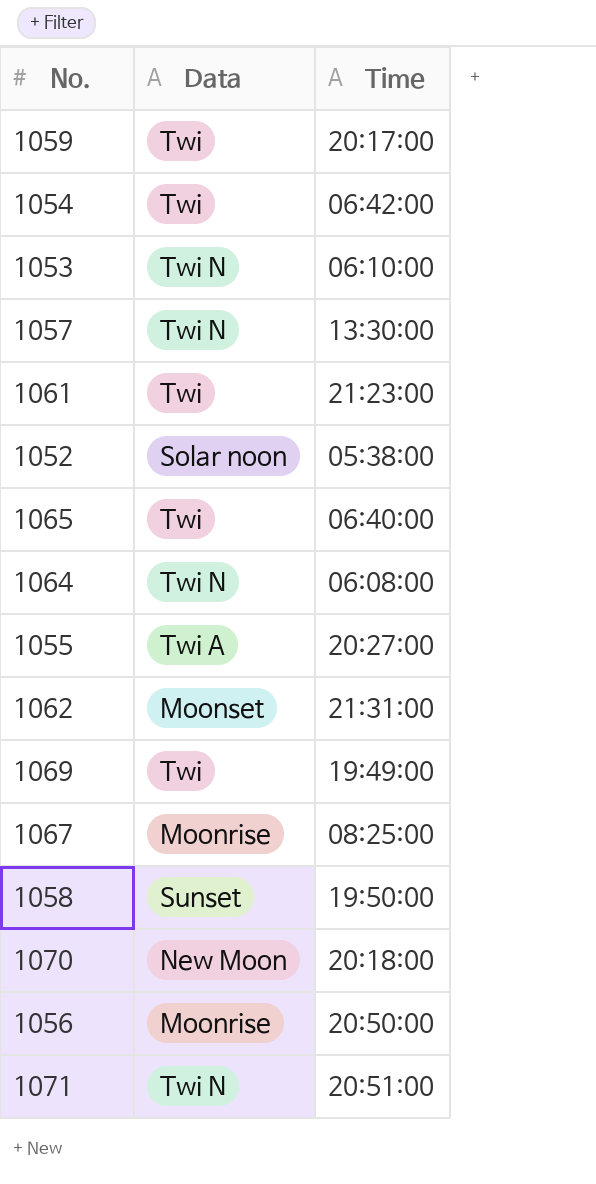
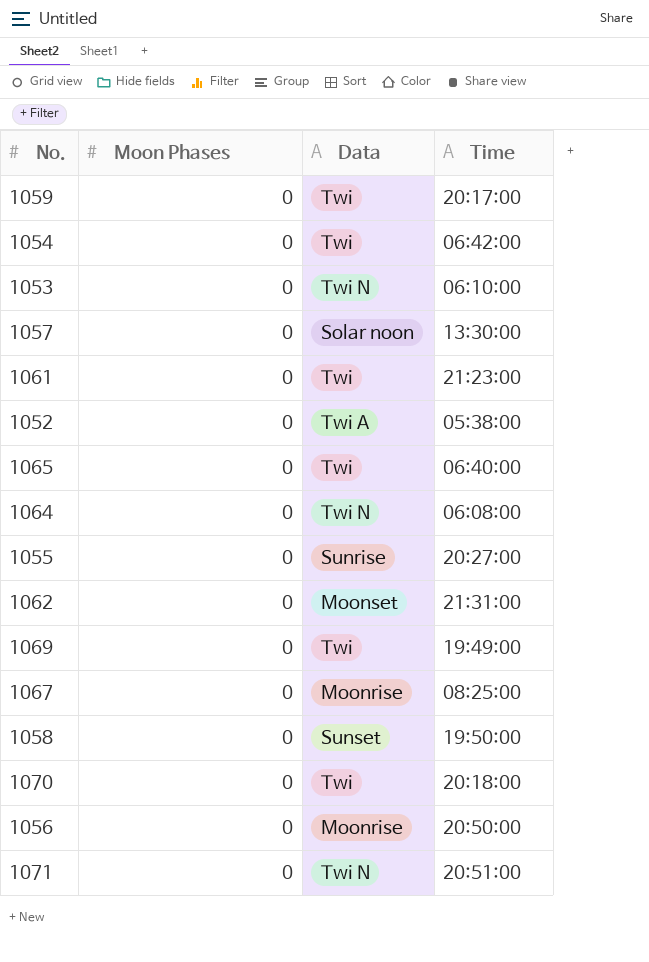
column Moon Phases | position: none -> 2
1057 | Data: Twi N -> Solar noon
1052 | Data: Solar noon -> Twi A
1055 | Data: Twi A -> Sunrise
1070 | Data: New Moon -> Twi

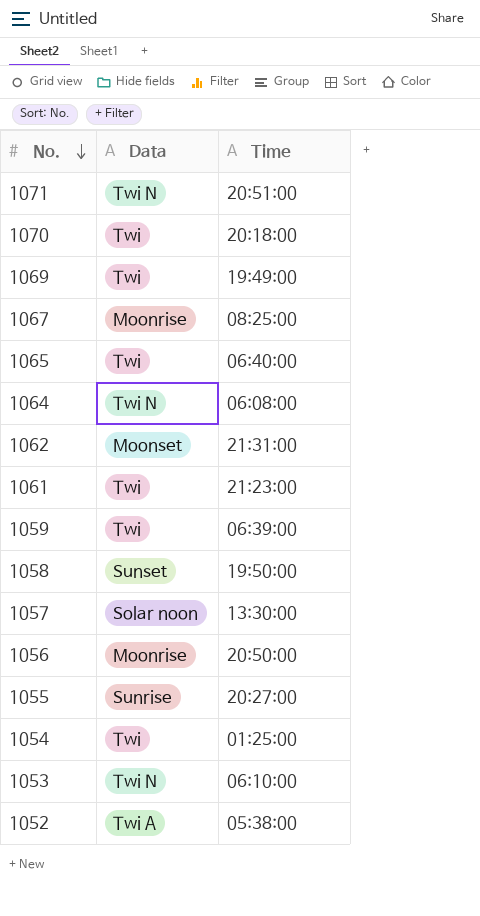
row order: none -> No. descending
column Moon Phases | position: 2 -> none
1059 | Time: 20:17:00 -> 06:39:00
1054 | Time: 06:42:00 -> 01:25:00

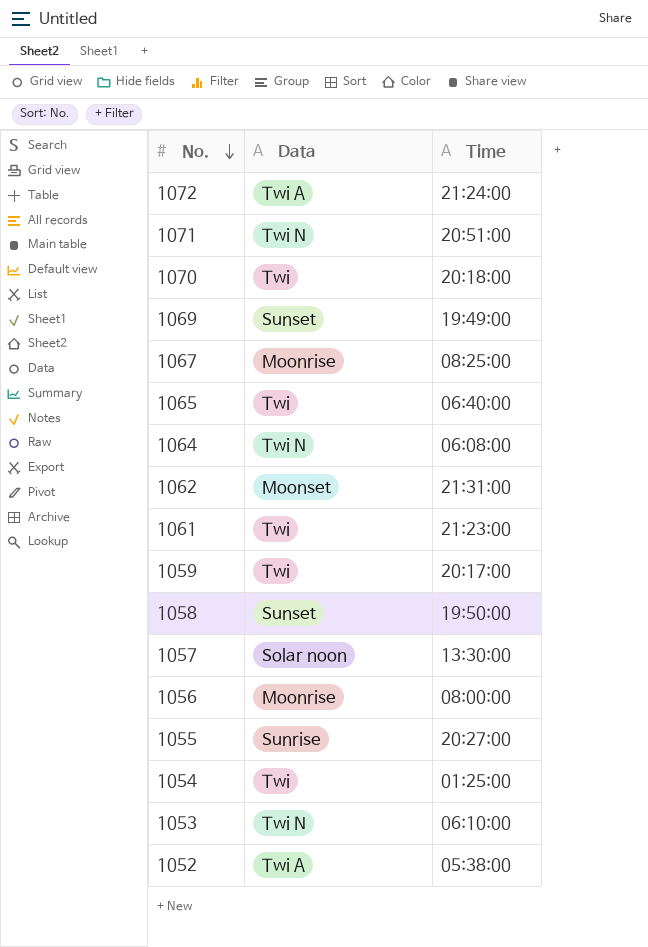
row 1072: none -> Twi A | 21:24:00
1069 | Data: Twi -> Sunset
1059 | Time: 06:39:00 -> 20:17:00
1056 | Time: 20:50:00 -> 08:00:00

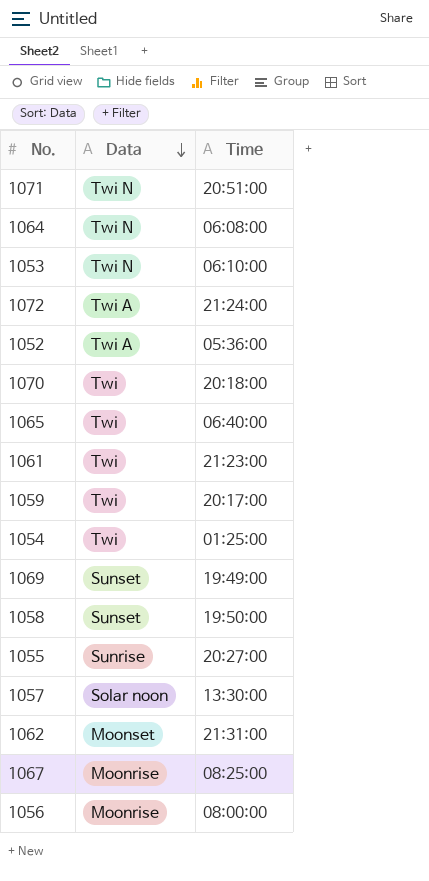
row order: No. descending -> Data descending
1052 | Time: 05:38:00 -> 05:36:00

